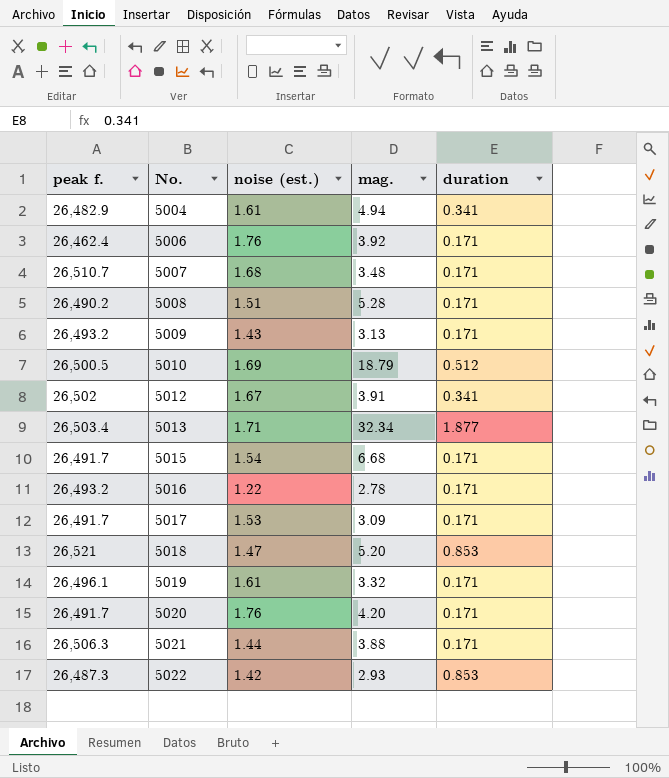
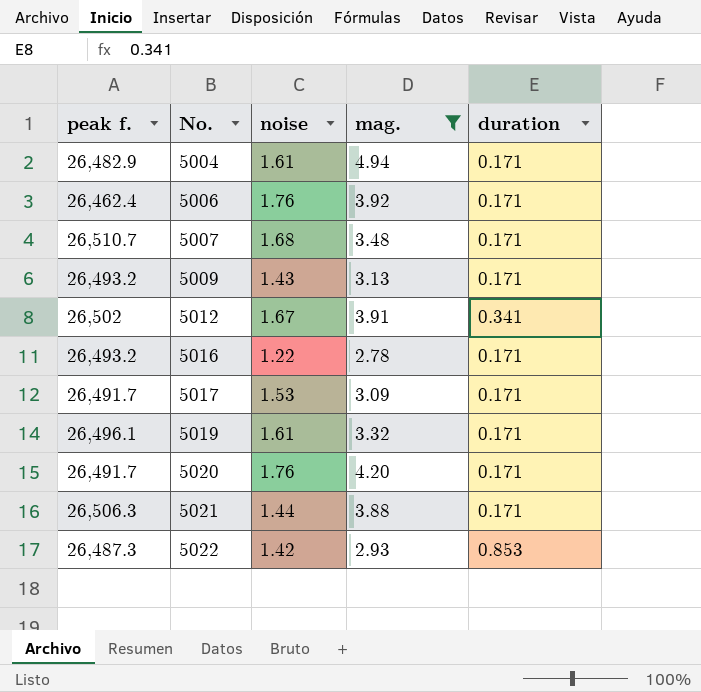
filter: none -> mag. <= 4.94
column name: noise (est.) -> noise
5004 | duration: 0.341 -> 0.171

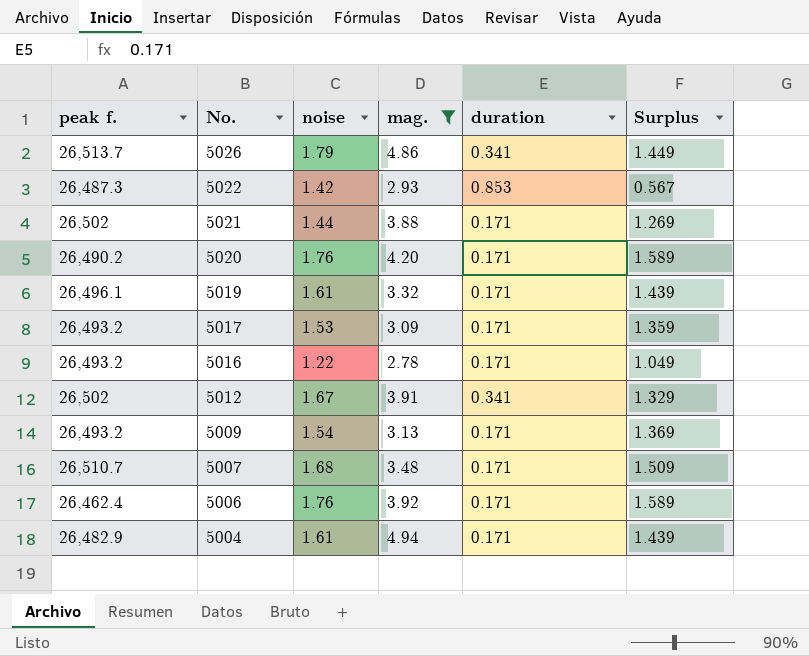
row order: No. ascending -> No. descending
column Surplus | formula: none -> [noise] - [duration]
row 5026: none -> 26,513.7 | 1.79 | 4.86 | 0.341 | 1.449
5021 | peak f.: 26,506.3 -> 26,502
5020 | peak f.: 26,491.7 -> 26,490.2
5017 | peak f.: 26,491.7 -> 26,493.2
5009 | noise: 1.43 -> 1.54

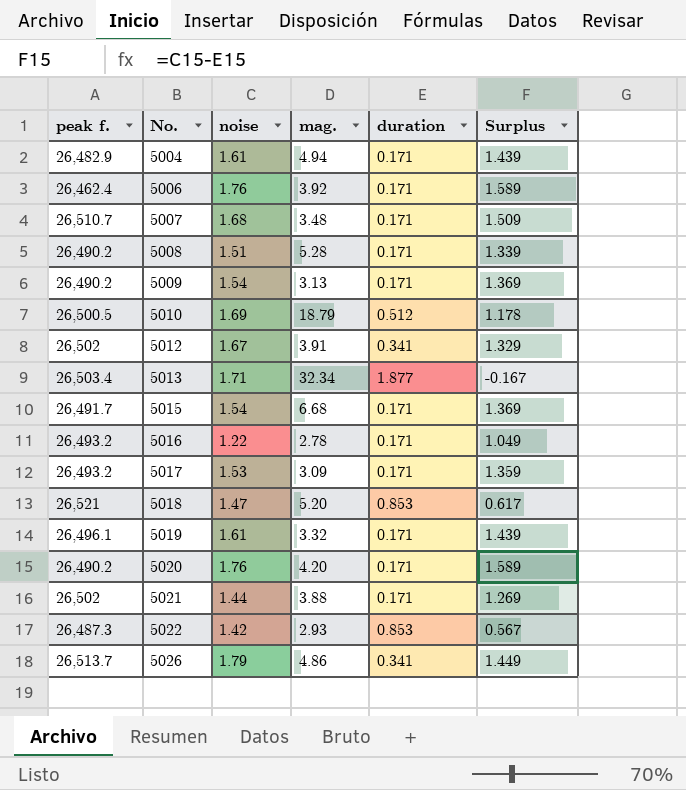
filter: mag. <= 4.94 -> none
row order: No. descending -> No. ascending
5009 | peak f.: 26,493.2 -> 26,490.2

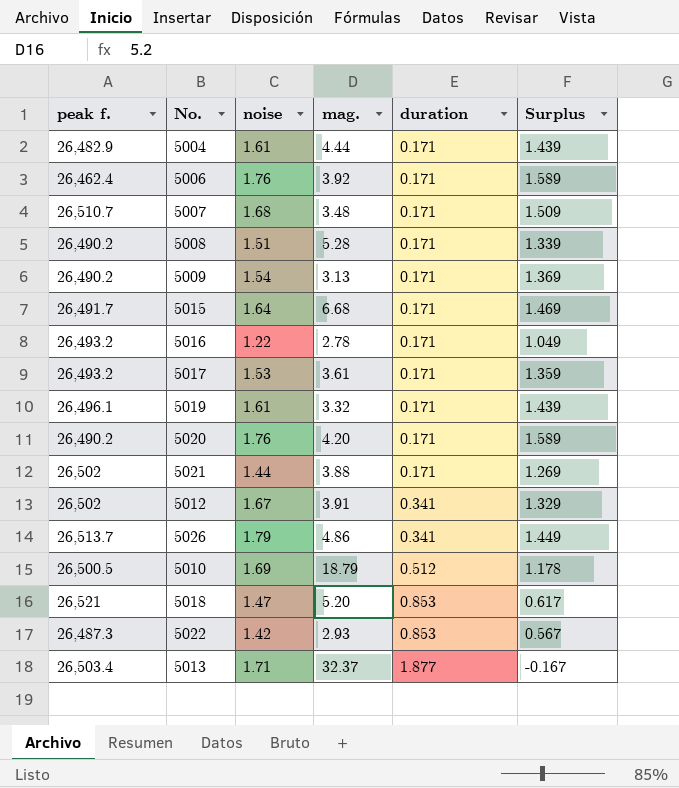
row order: No. ascending -> duration ascending
5004 | mag.: 4.94 -> 4.44
5015 | noise: 1.54 -> 1.64
5015 | Surplus: 1.369 -> 1.469
5017 | mag.: 3.09 -> 3.61
5013 | mag.: 32.34 -> 32.37

